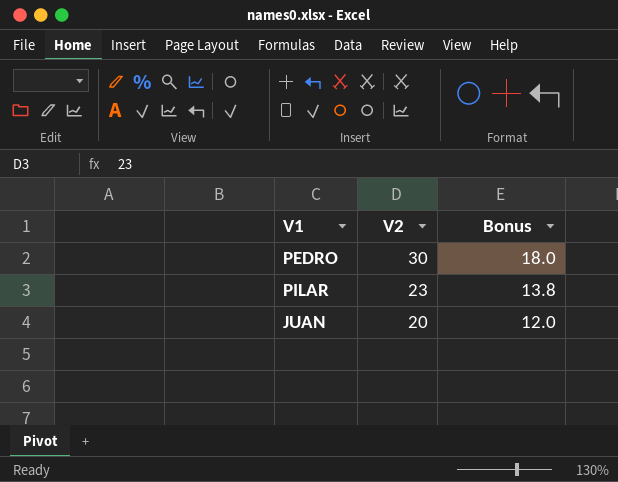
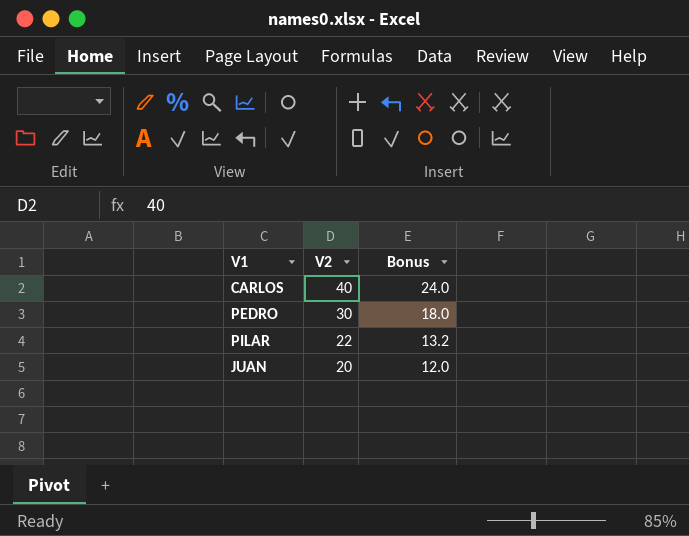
row CARLOS: none -> 40 | 24.0
PILAR | V2: 23 -> 22
PILAR | Bonus: 13.8 -> 13.2

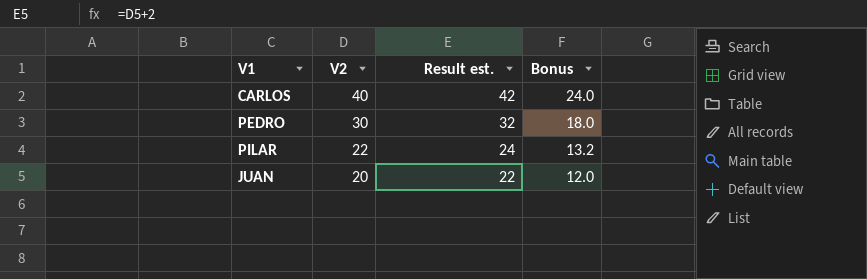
column Result est. | formula: none -> [V2] + 2

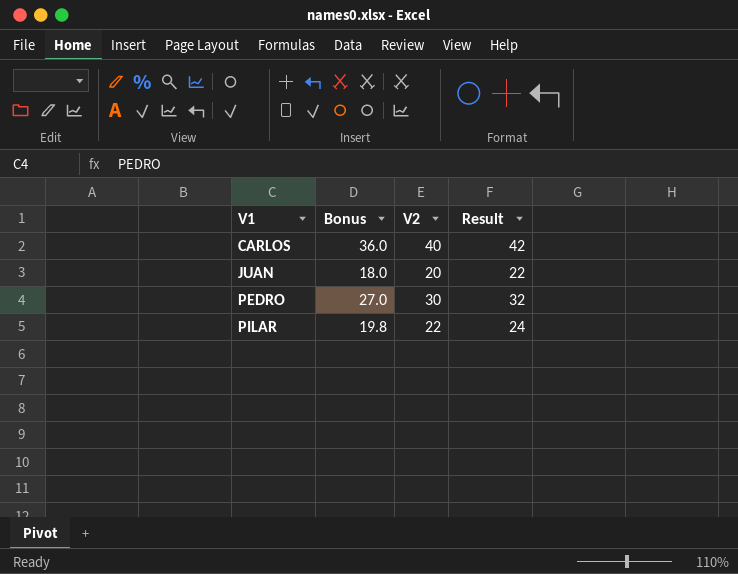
row order: V2 descending -> V1 ascending
column Bonus | formula: [V2] * 0.6 -> [V2] * 0.9
column Bonus | position: 4 -> 2
column name: Result est. -> Result

